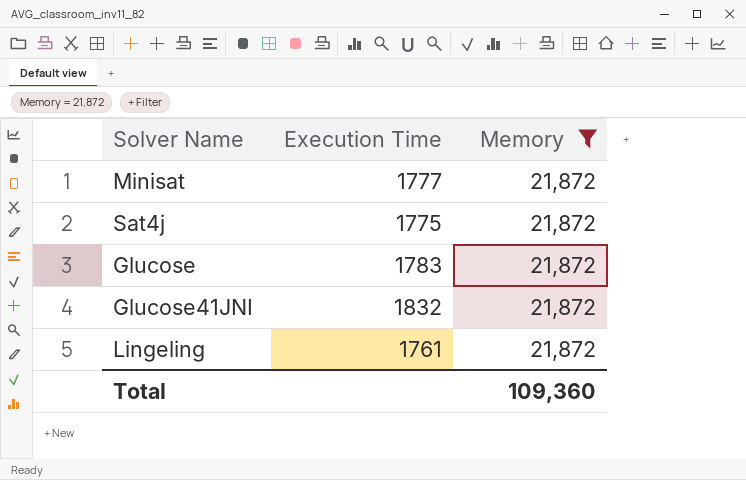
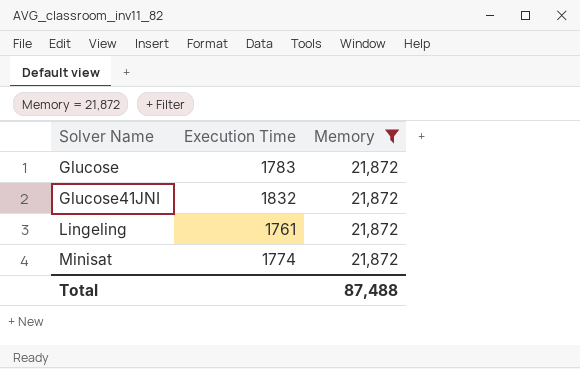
row order: none -> Solver Name ascending
row Sat4j: 1775 | 21,872 -> none
Minisat | Execution Time: 1777 -> 1774
Total | Memory: 109,360 -> 87,488

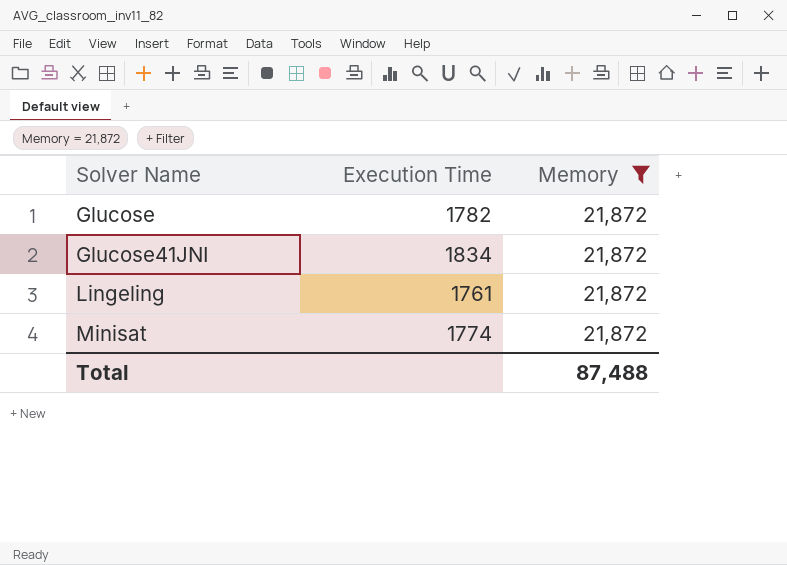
Glucose | Execution Time: 1783 -> 1782
Glucose41JNI | Execution Time: 1832 -> 1834

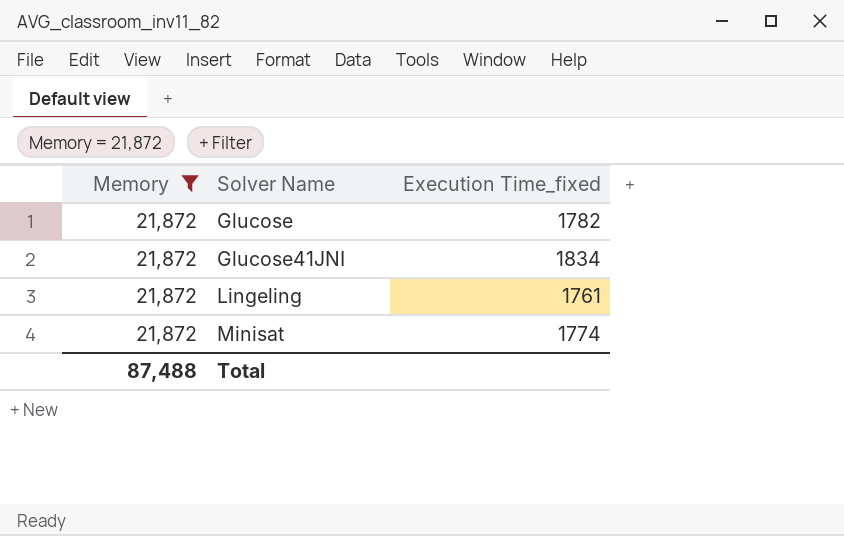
column Memory | position: 3 -> 1
column name: Execution Time -> Execution Time_fixed

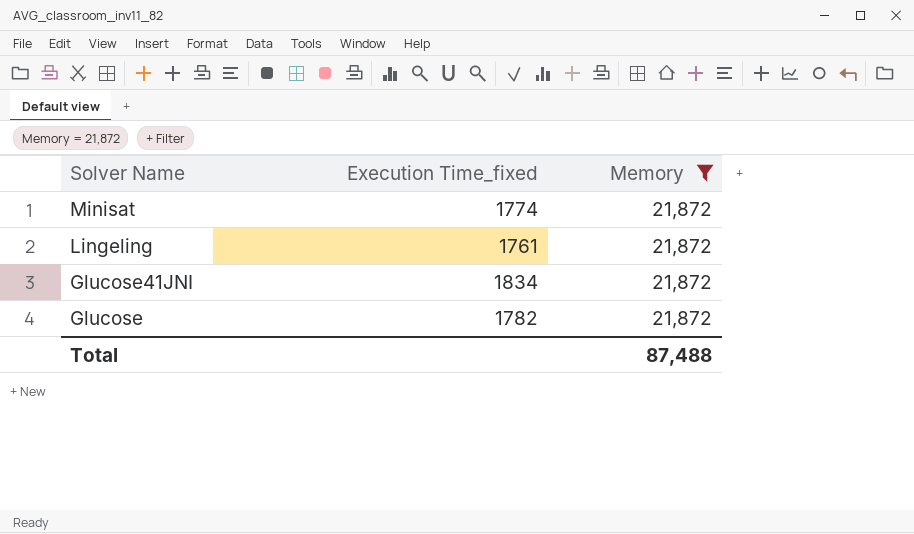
row order: Solver Name ascending -> Solver Name descending
column Memory | position: 1 -> 3

